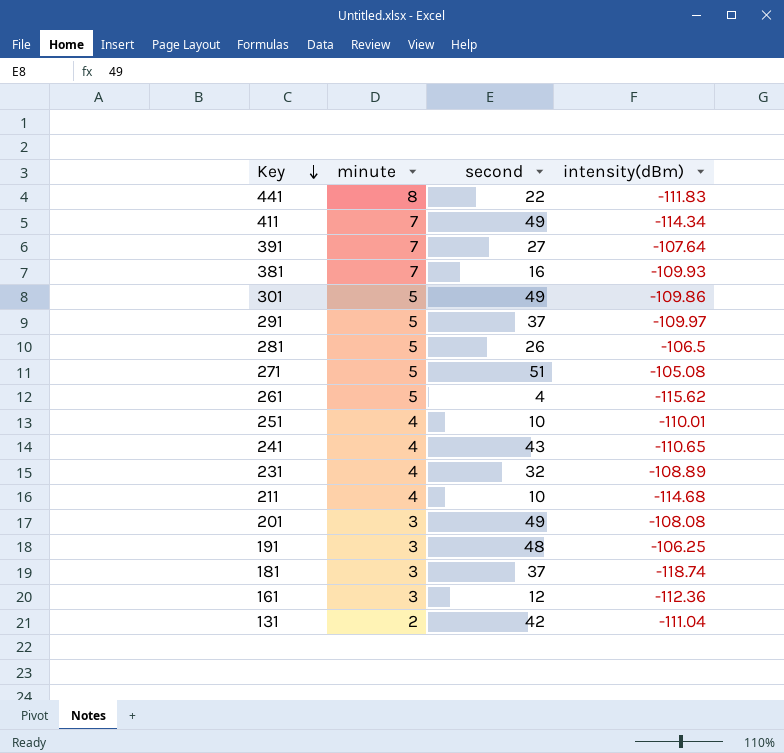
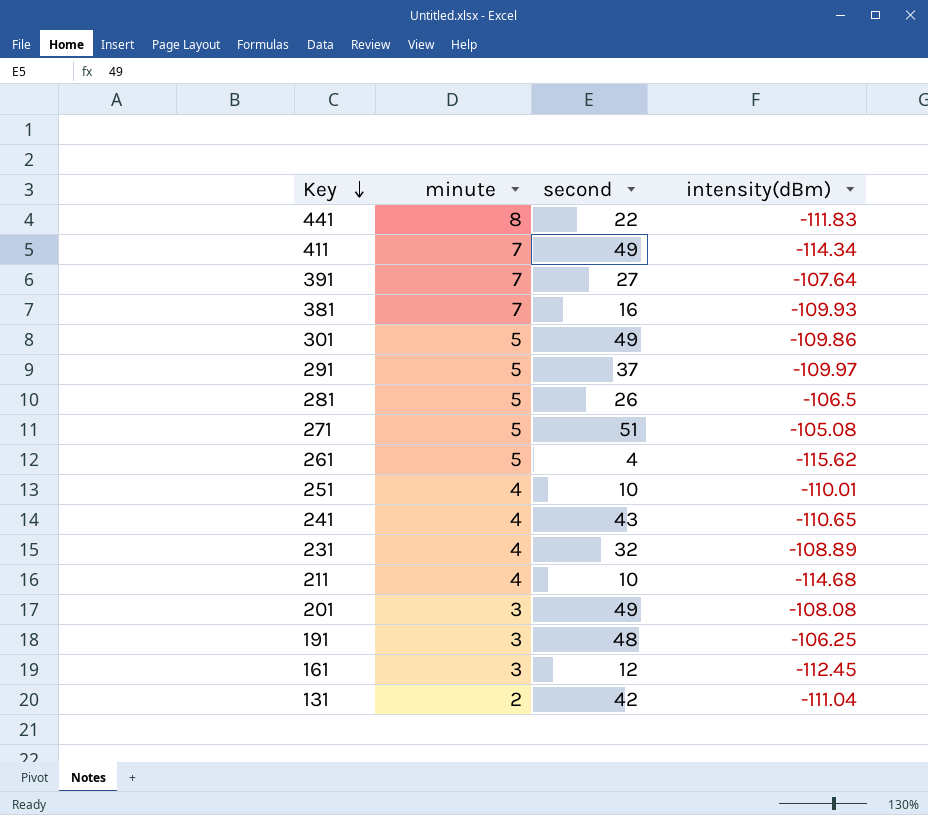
row 181: 3 | 37 | -118.74 -> none
161 | intensity(dBm): -112.36 -> -112.45

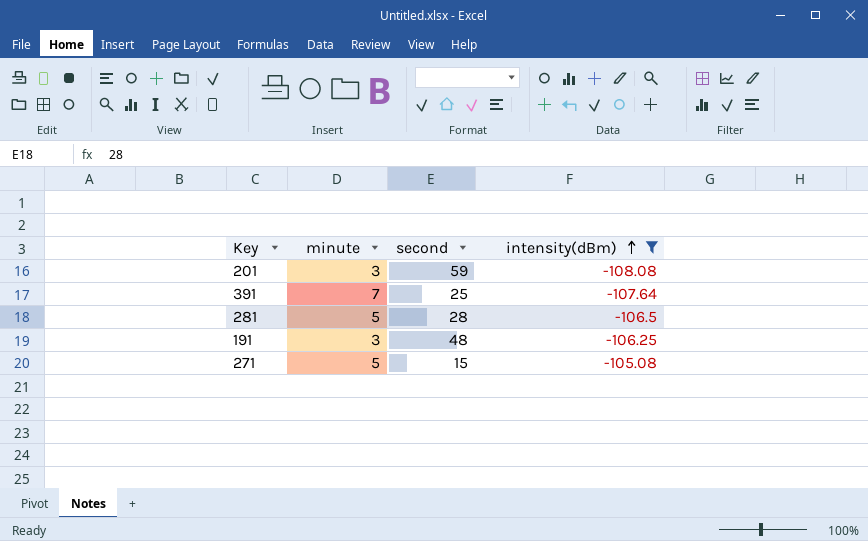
filter: none -> intensity(dBm) >= -108.08
row order: Key descending -> intensity(dBm) ascending
201 | second: 49 -> 59
391 | second: 27 -> 25
281 | second: 26 -> 28
271 | second: 51 -> 15

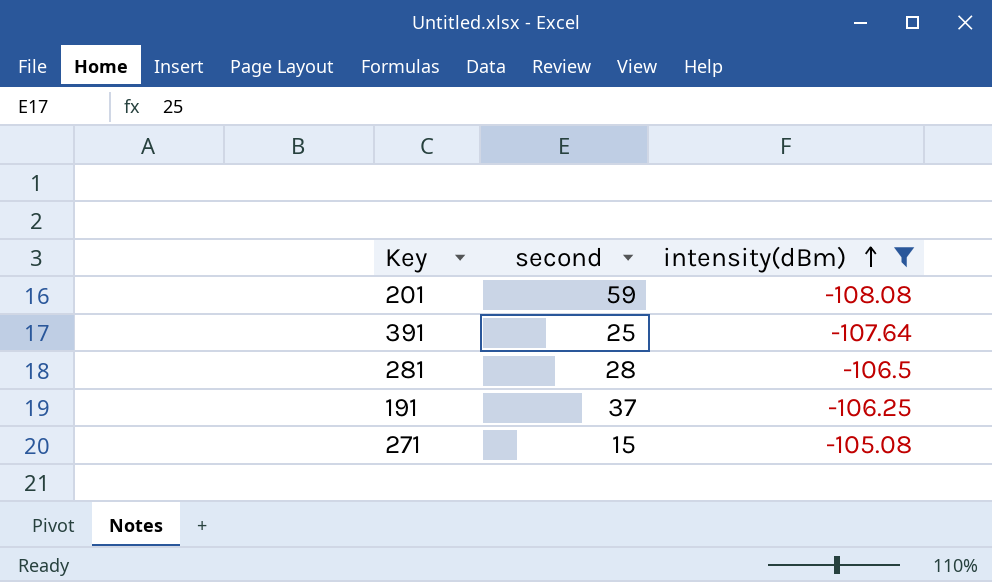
column minute | position: 2 -> none
191 | second: 48 -> 37

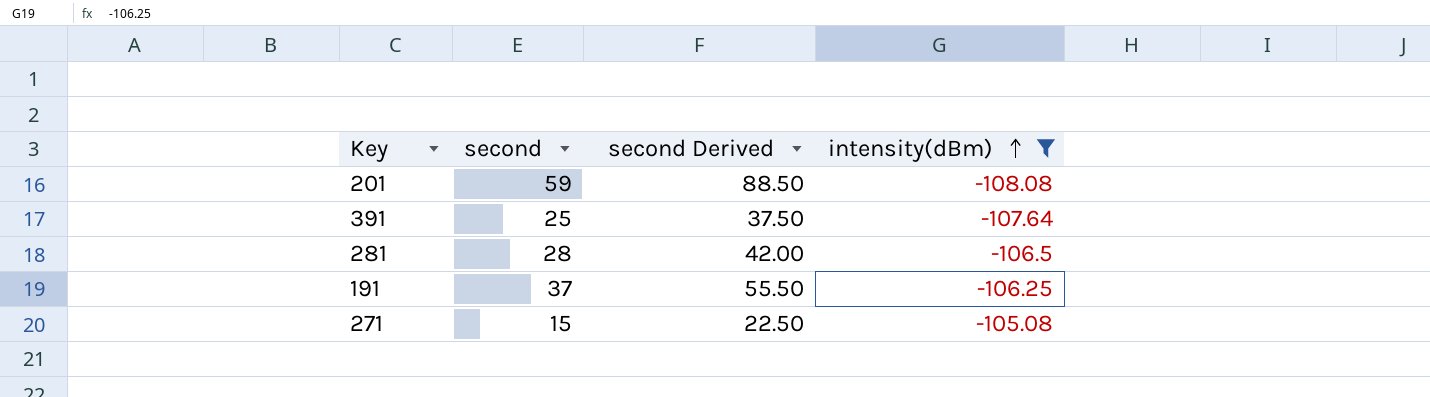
column second Derived | formula: none -> [second] * 1.5

